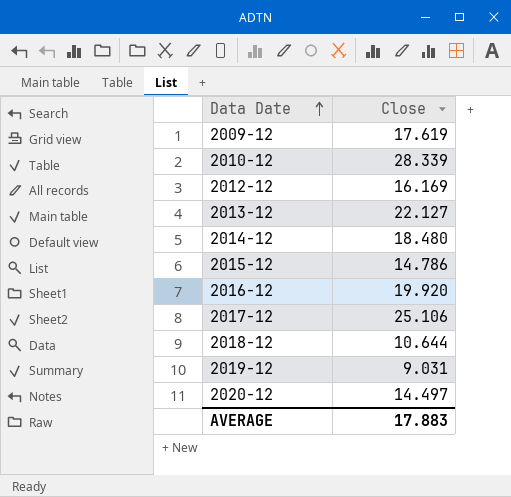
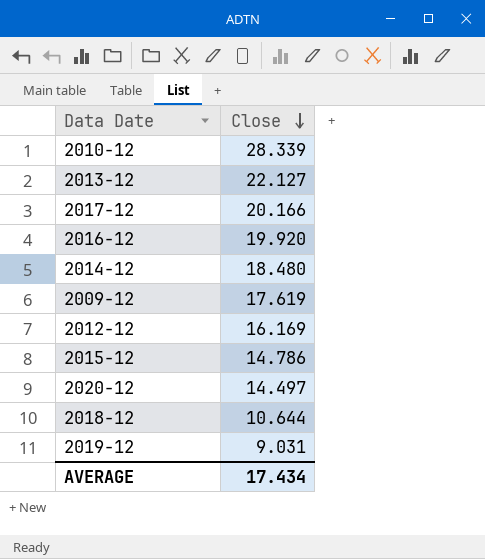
row order: Data Date ascending -> Close descending
2017-12 | Close: 25.106 -> 20.166
AVERAGE | Close: 17.883 -> 17.434

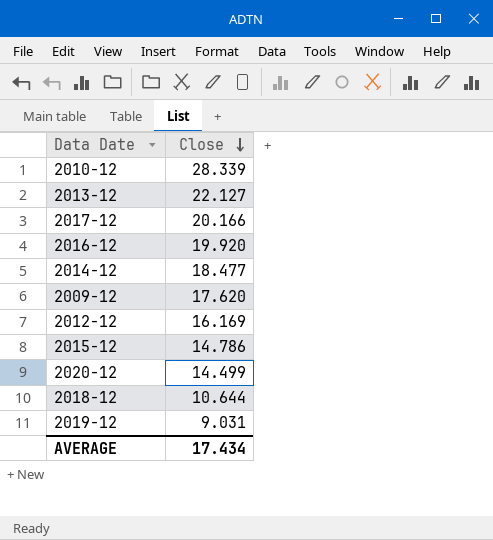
2014-12 | Close: 18.480 -> 18.477
2009-12 | Close: 17.619 -> 17.620
2020-12 | Close: 14.497 -> 14.499

